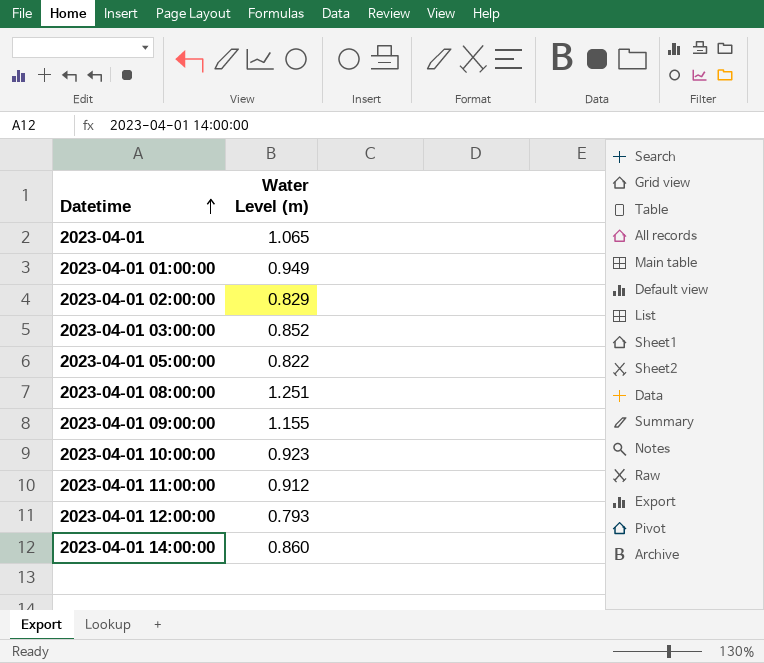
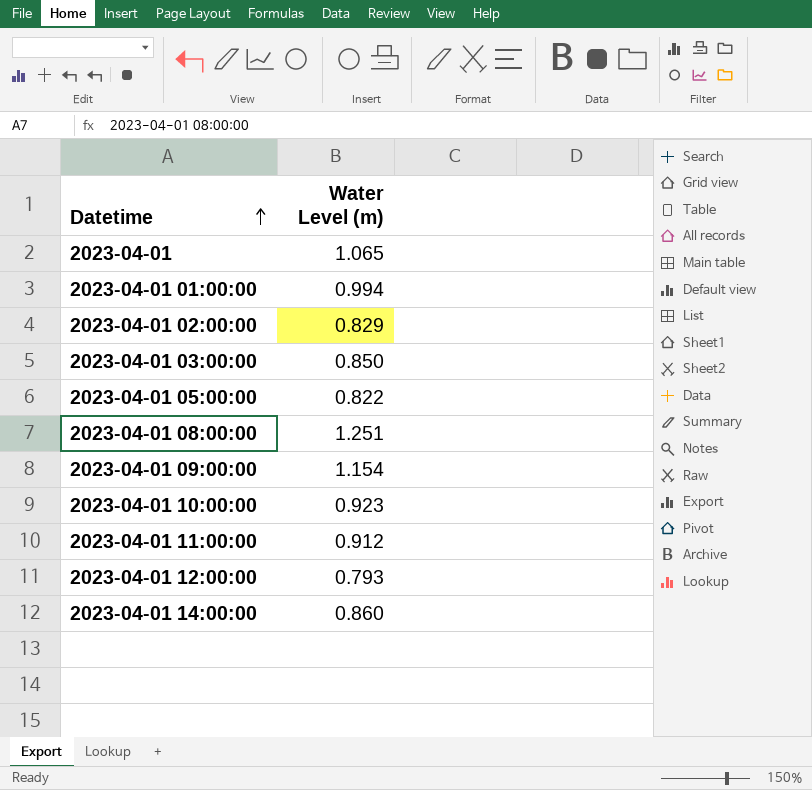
2023-04-01 01:00:00 | Water Level (m): 0.949 -> 0.994
2023-04-01 03:00:00 | Water Level (m): 0.852 -> 0.850
2023-04-01 09:00:00 | Water Level (m): 1.155 -> 1.154

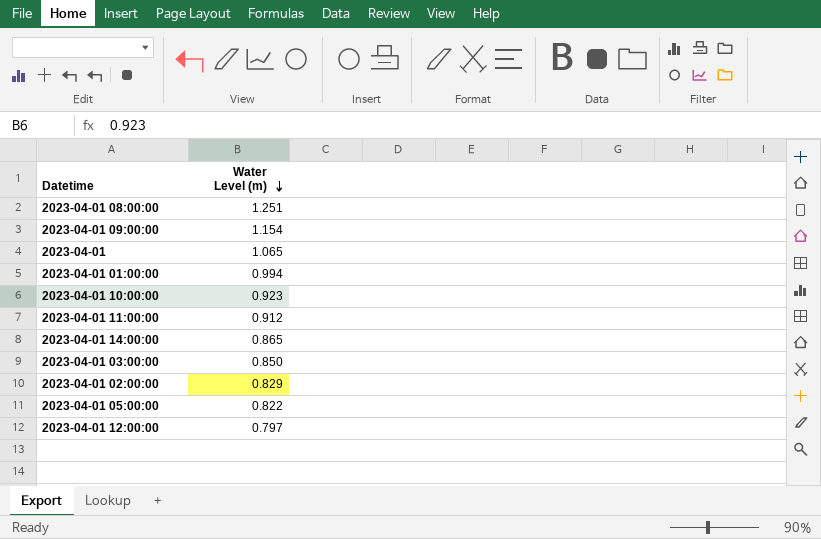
row order: Datetime ascending -> Water Level (m) descending
2023-04-01 14:00:00 | Water Level (m): 0.860 -> 0.865
2023-04-01 12:00:00 | Water Level (m): 0.793 -> 0.797

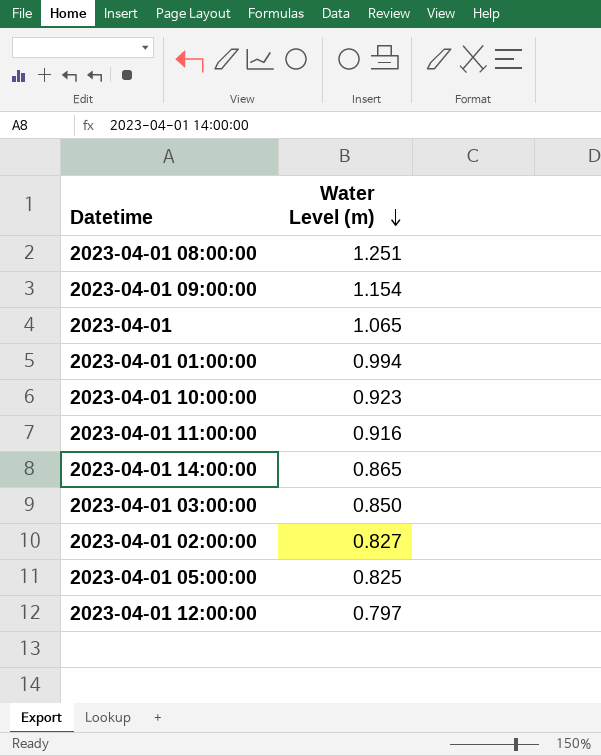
2023-04-01 11:00:00 | Water Level (m): 0.912 -> 0.916
2023-04-01 02:00:00 | Water Level (m): 0.829 -> 0.827
2023-04-01 05:00:00 | Water Level (m): 0.822 -> 0.825

